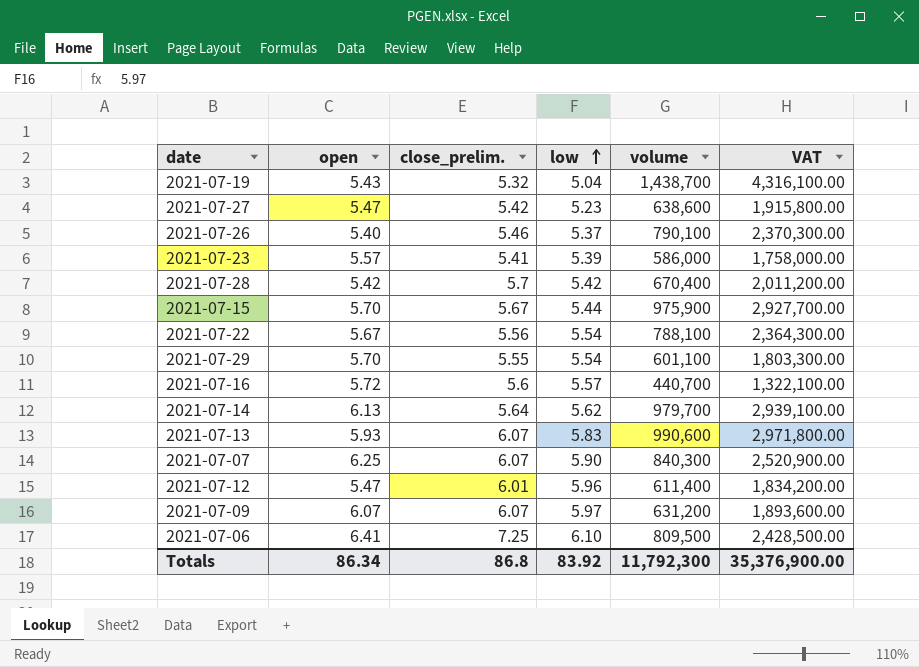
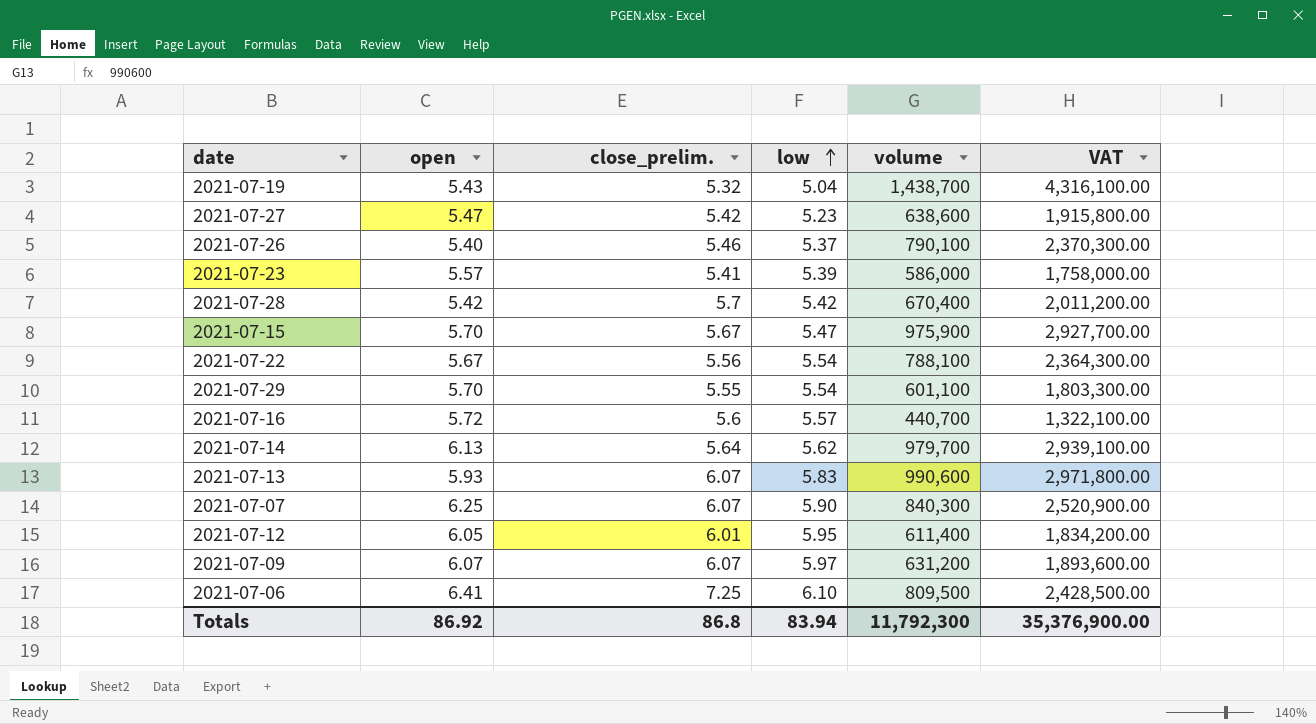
2021-07-15 | low: 5.44 -> 5.47
2021-07-12 | open: 5.47 -> 6.05
2021-07-12 | low: 5.96 -> 5.95
Totals | open: 86.34 -> 86.92
Totals | low: 83.92 -> 83.94

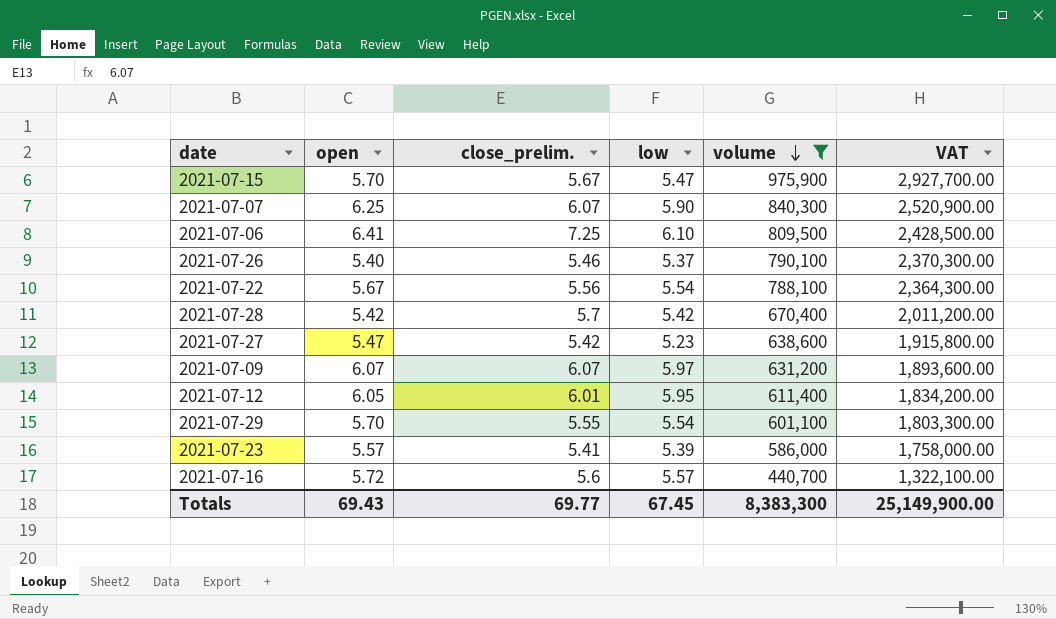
filter: none -> volume <= 975,900
row order: low ascending -> volume descending
Totals | open: 86.92 -> 69.43
Totals | close_prelim.: 86.8 -> 69.77
Totals | low: 83.94 -> 67.45
Totals | volume: 11,792,300 -> 8,383,300
Totals | VAT: 35,376,900.00 -> 25,149,900.00

